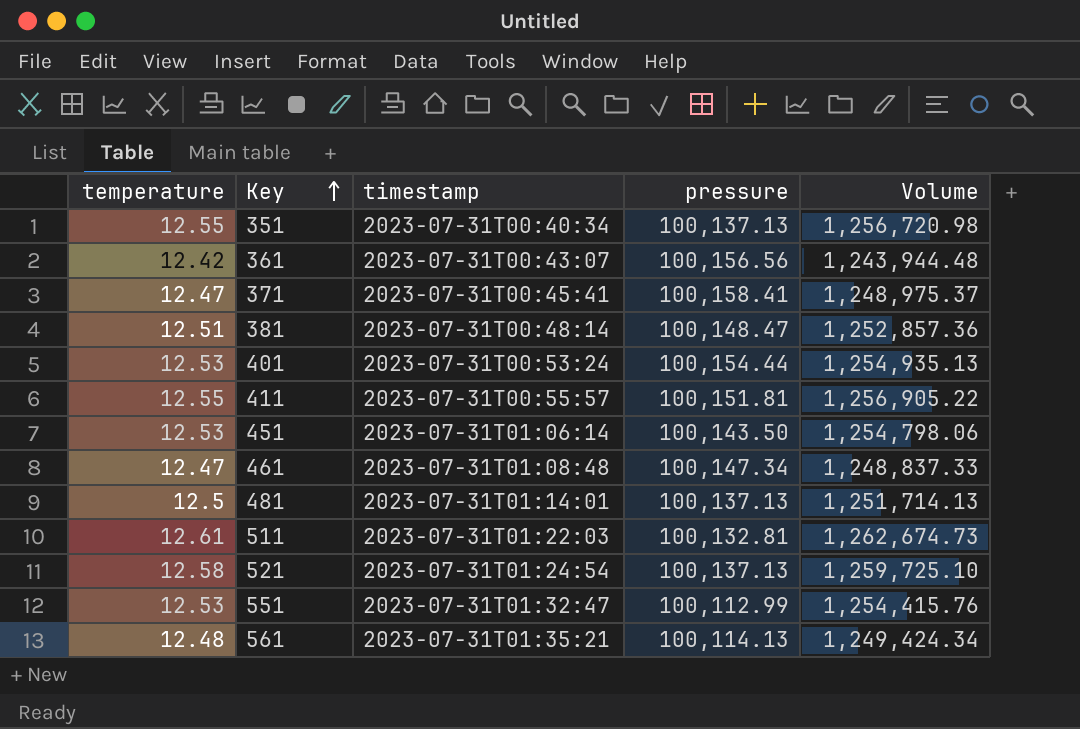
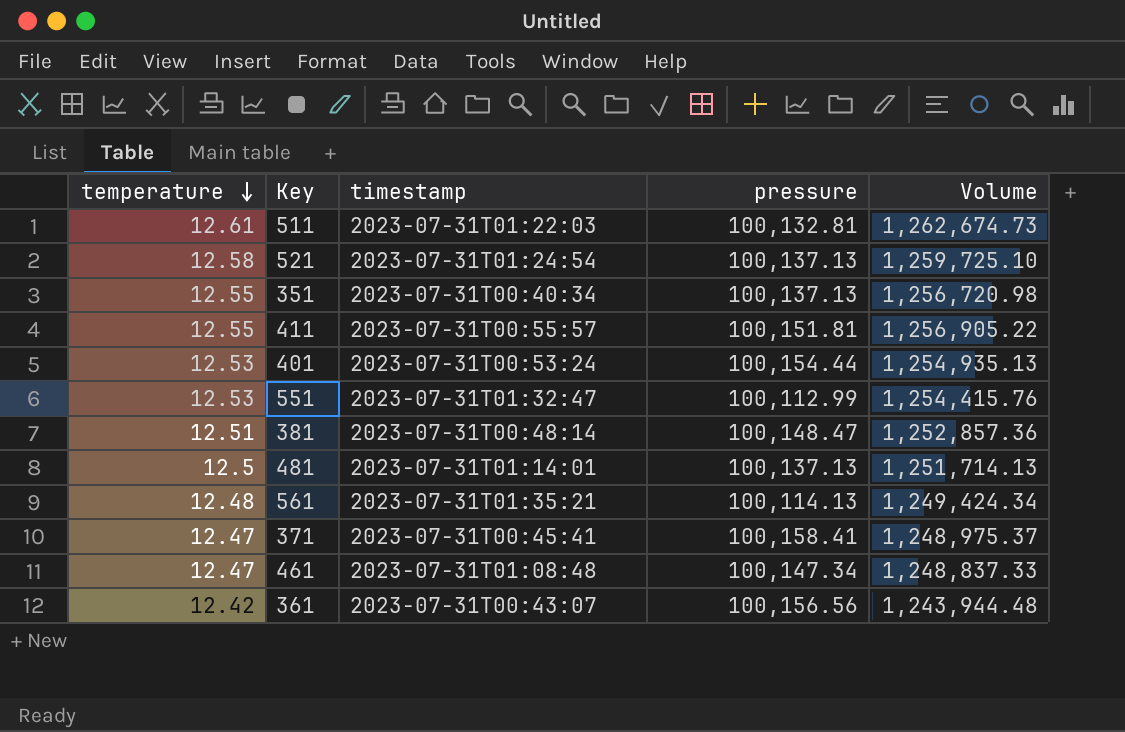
row order: Key ascending -> temperature descending
row 451: 12.53 | 2023-07-31T01:06:14 | 100,143.50 | 1,254,798.06 -> none

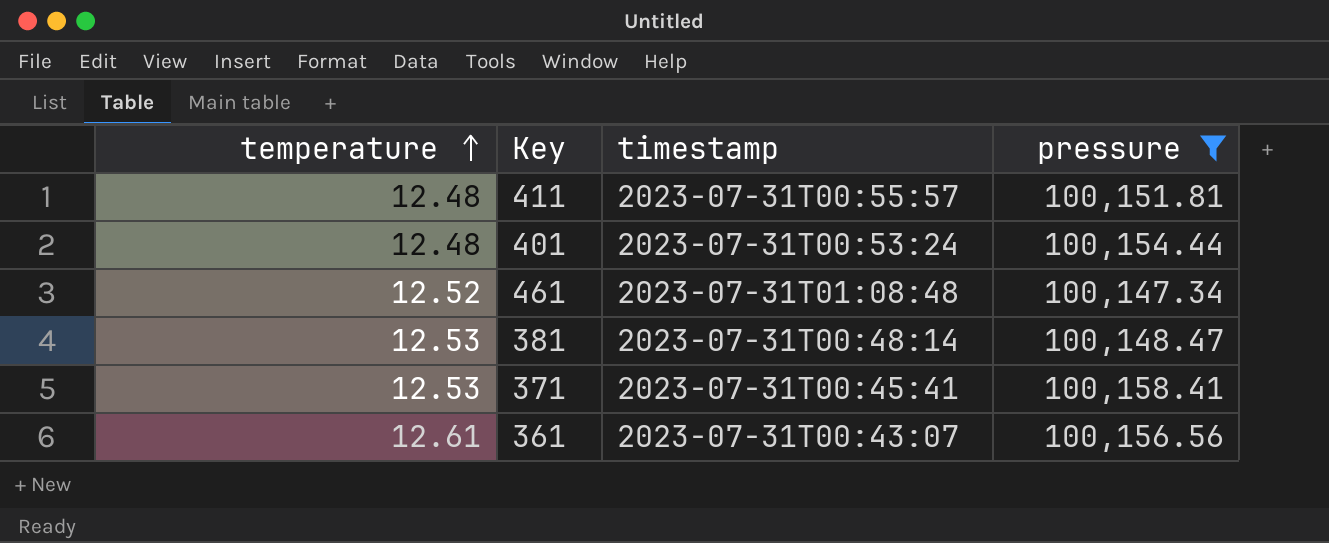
filter: none -> pressure >= 100,147.34
row order: temperature descending -> temperature ascending
column Volume | formula: [temperature] * [pressure] -> none
411 | temperature: 12.55 -> 12.48
401 | temperature: 12.53 -> 12.48
461 | temperature: 12.47 -> 12.52
381 | temperature: 12.51 -> 12.53
371 | temperature: 12.47 -> 12.53
361 | temperature: 12.42 -> 12.61

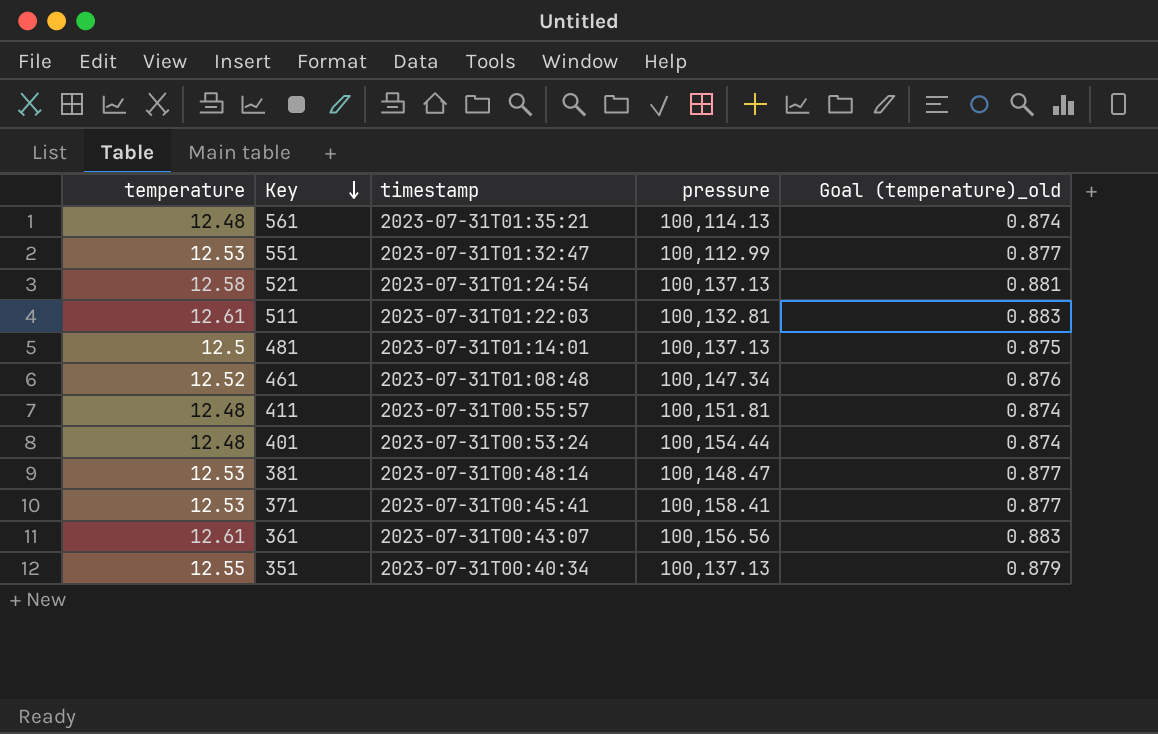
filter: pressure >= 100,147.34 -> none
row order: temperature ascending -> Key descending
column Goal (temperature)_old | formula: none -> [temperature] * 0.07

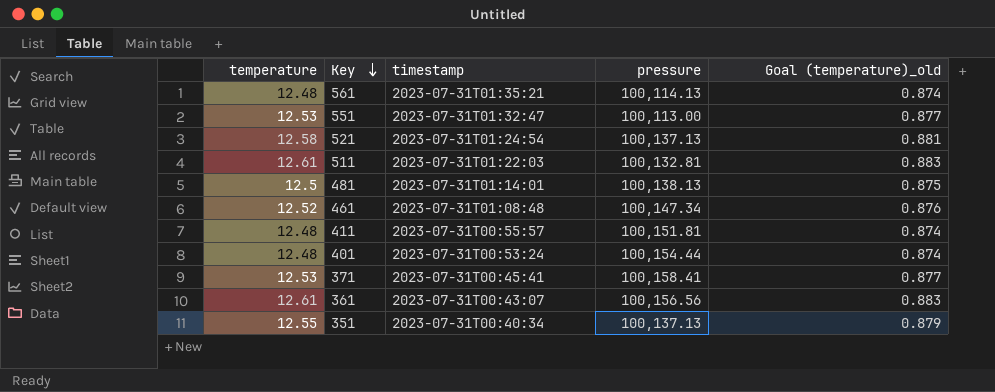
row 381: 12.53 | 2023-07-31T00:48:14 | 100,148.47 | 0.877 -> none
551 | pressure: 100,112.99 -> 100,113.00
481 | pressure: 100,137.13 -> 100,138.13

